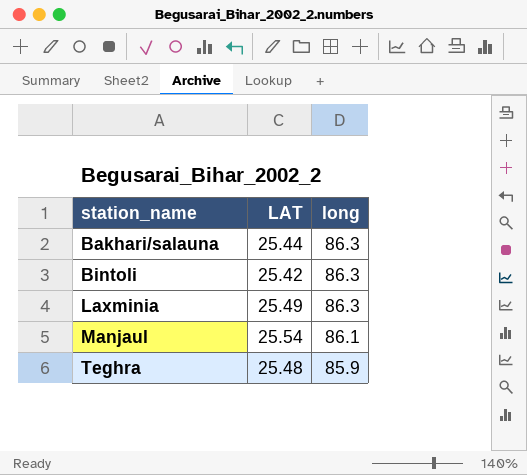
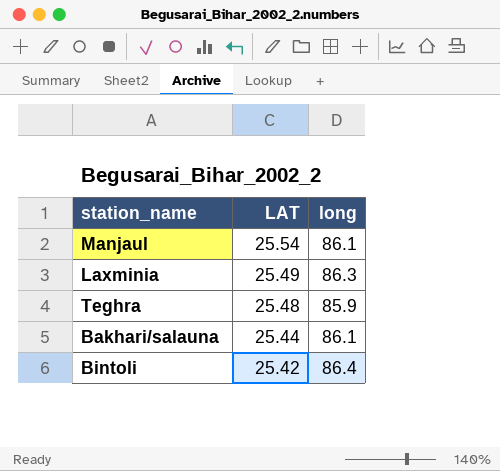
row order: station_name ascending -> LAT descending
Bakhari/salauna | long: 86.3 -> 86.1
Bintoli | long: 86.3 -> 86.4

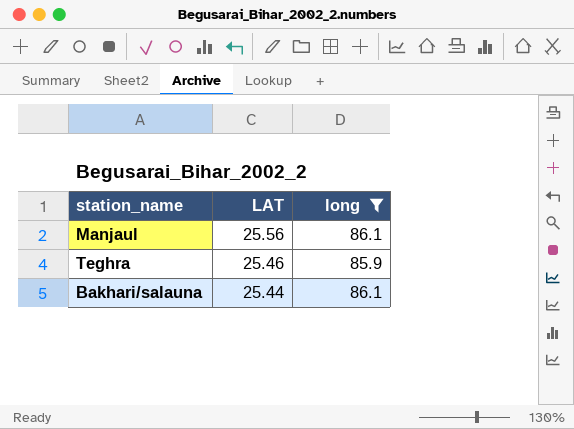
filter: none -> long <= 86.1
Manjaul | LAT: 25.54 -> 25.56
Teghra | LAT: 25.48 -> 25.46

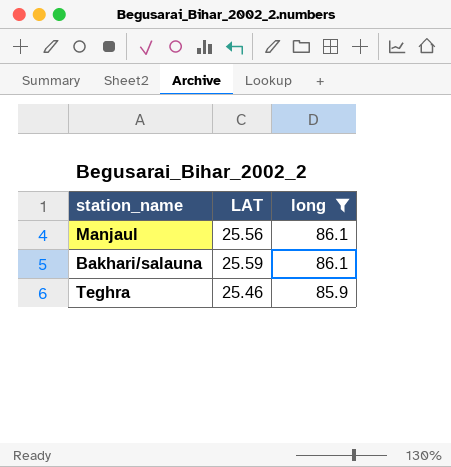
row order: LAT descending -> long descending
Bakhari/salauna | LAT: 25.44 -> 25.59

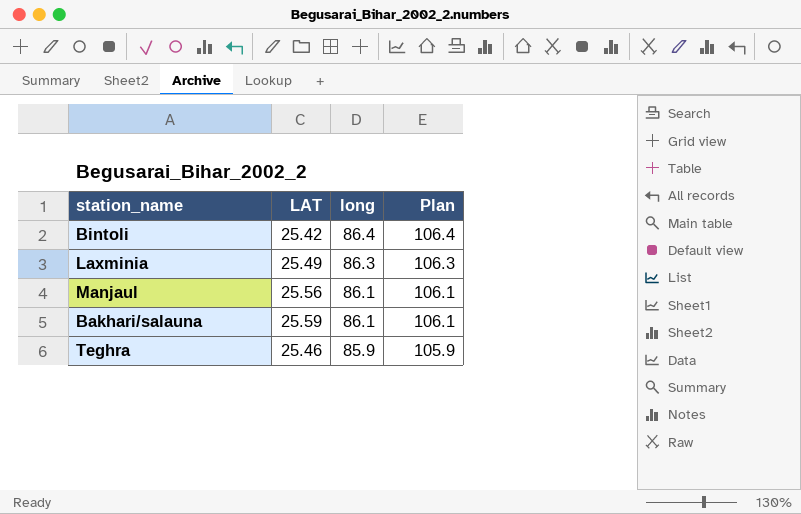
filter: long <= 86.1 -> none
column Plan | formula: none -> [long] + 20

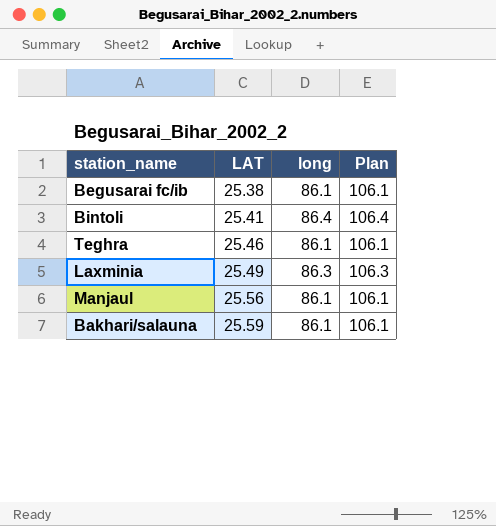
row order: long descending -> LAT ascending
row Begusarai fc/ib: none -> 25.38 | 86.1 | 106.1
Bintoli | LAT: 25.42 -> 25.41
Teghra | long: 85.9 -> 86.1
Teghra | Plan: 105.9 -> 106.1

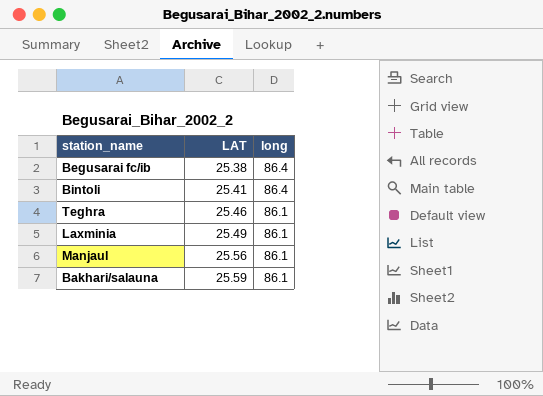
column Plan | formula: [long] + 20 -> none
Begusarai fc/ib | long: 86.1 -> 86.4
Laxminia | long: 86.3 -> 86.1

